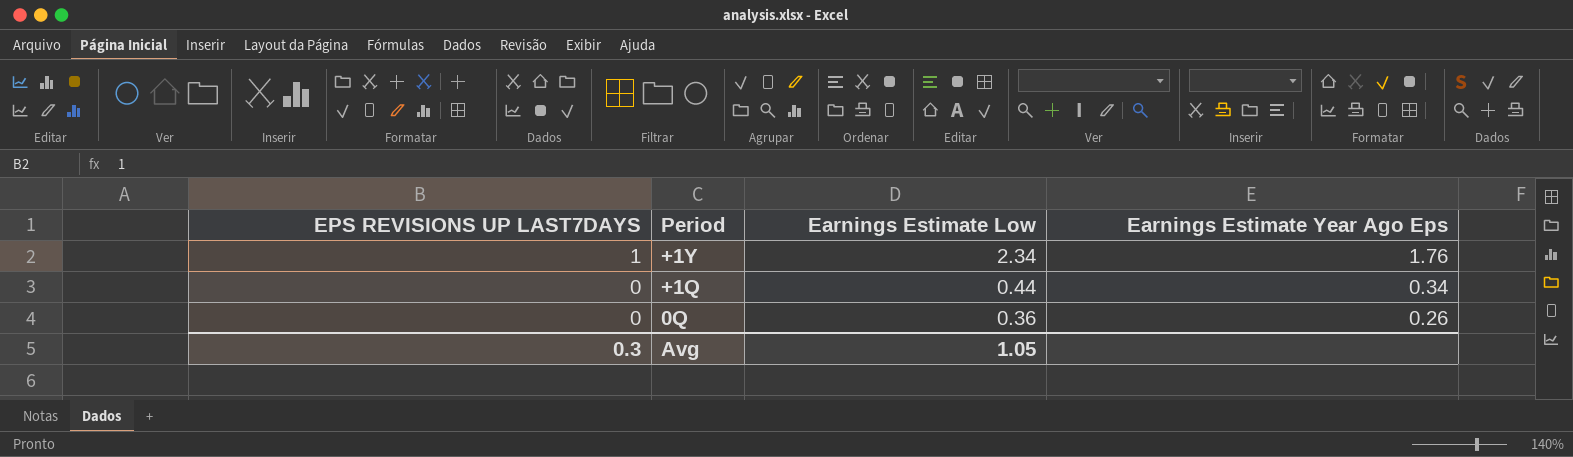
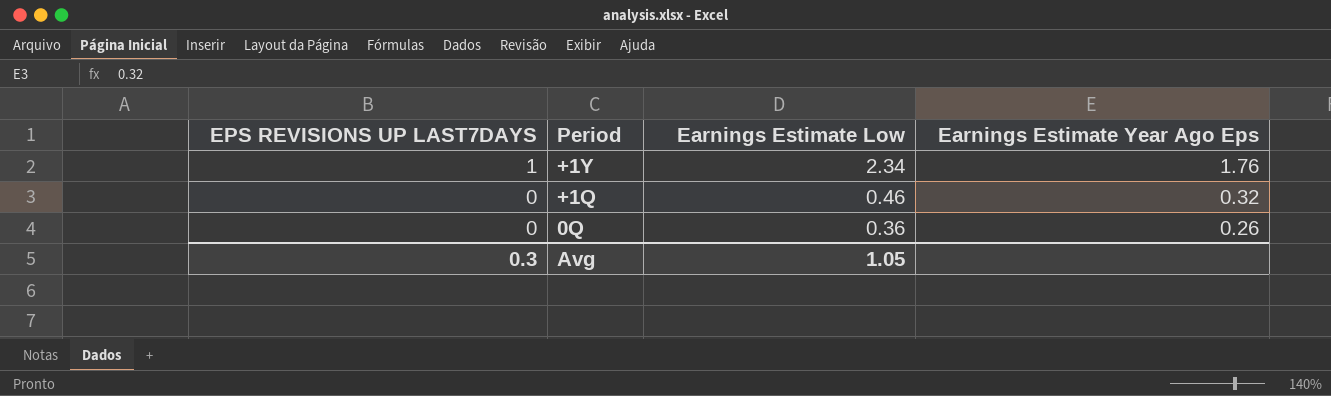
+1Q | Earnings Estimate Low: 0.44 -> 0.46
+1Q | Earnings Estimate Year Ago Eps: 0.34 -> 0.32

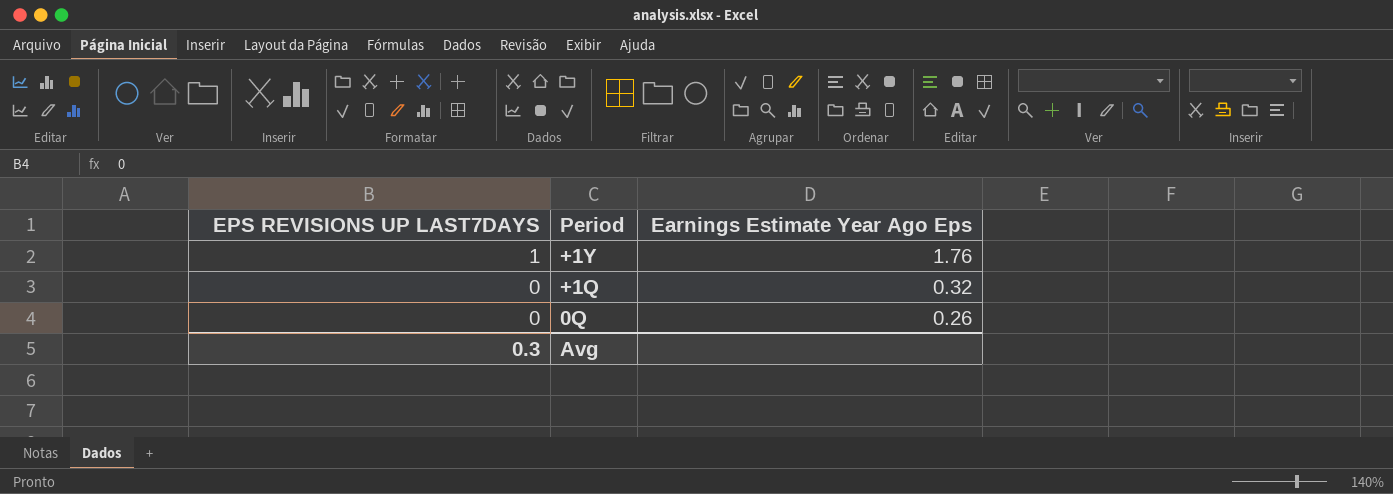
column Earnings Estimate Low | position: 3 -> none

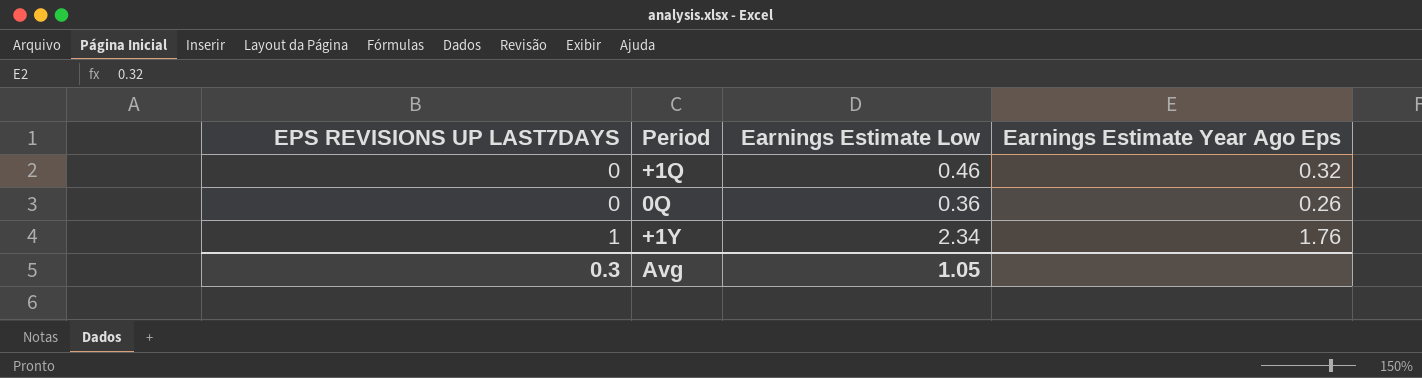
row order: EPS REVISIONS UP LAST7DAYS descending -> EPS REVISIONS UP LAST7DAYS ascending
column Earnings Estimate Low | position: none -> 3

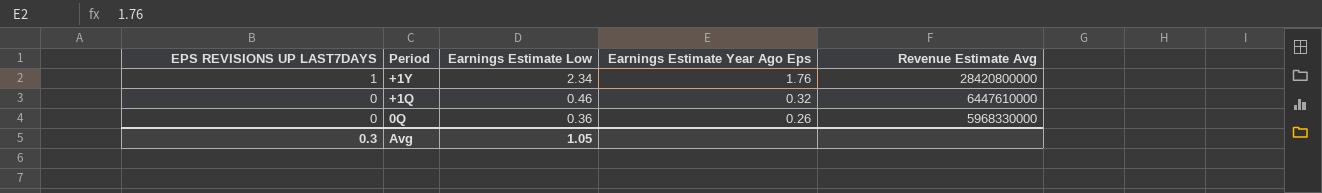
row order: EPS REVISIONS UP LAST7DAYS ascending -> EPS REVISIONS UP LAST7DAYS descending
column Revenue Estimate Avg | position: none -> 5

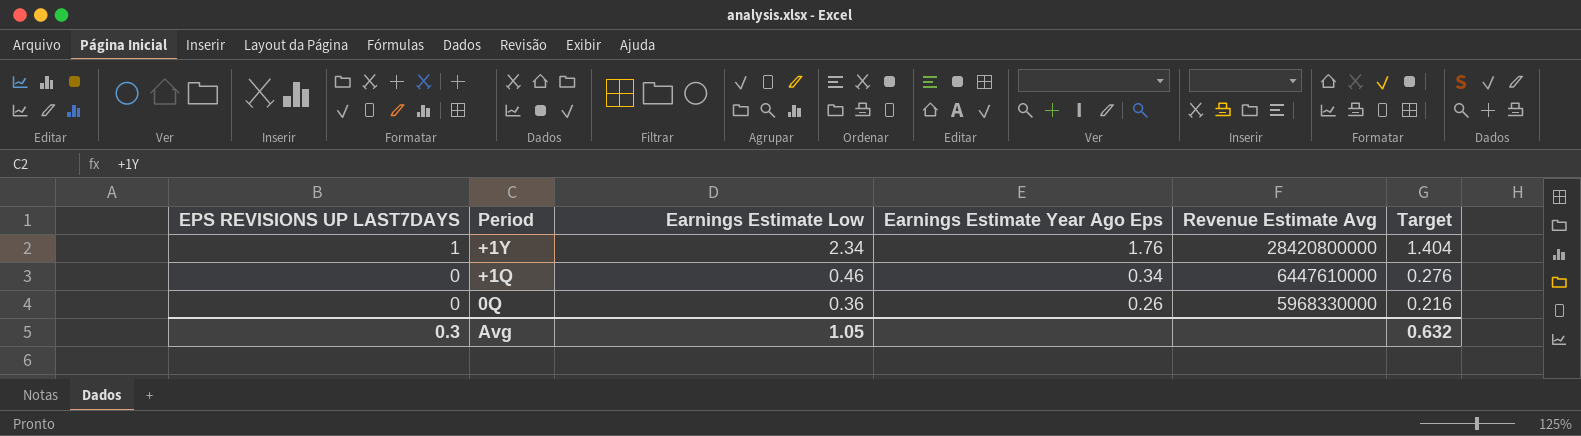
column Target | formula: none -> [Earnings Estimate Low] * 0.6
+1Q | Earnings Estimate Year Ago Eps: 0.32 -> 0.34

